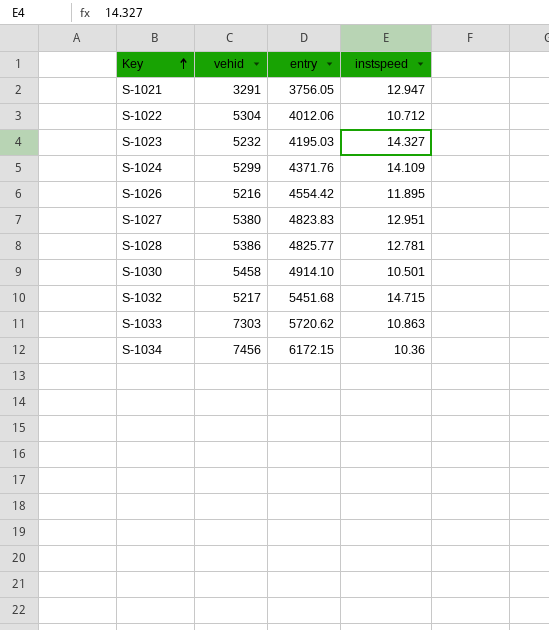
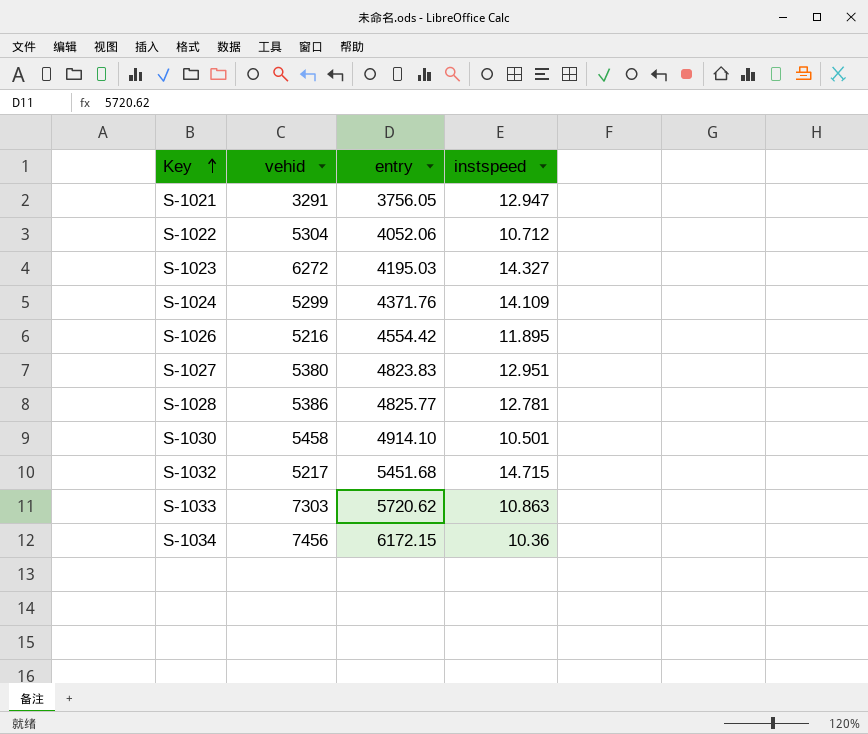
S-1022 | entry: 4012.06 -> 4052.06
S-1023 | vehid: 5232 -> 6272

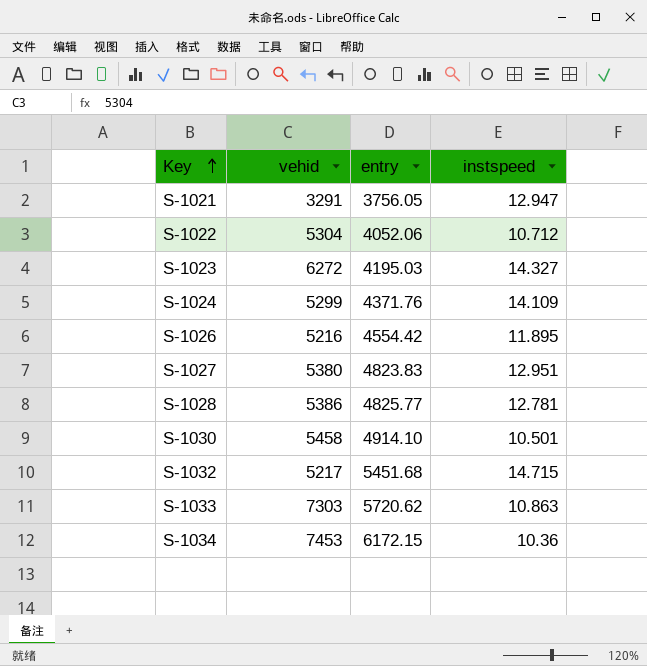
S-1034 | vehid: 7456 -> 7453

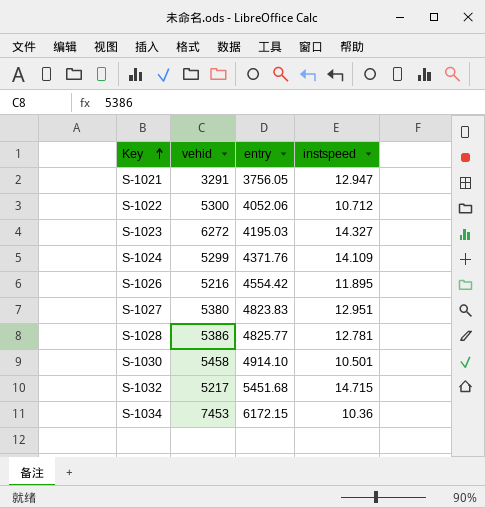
row S-1033: 7303 | 5720.62 | 10.863 -> none
S-1022 | vehid: 5304 -> 5300

